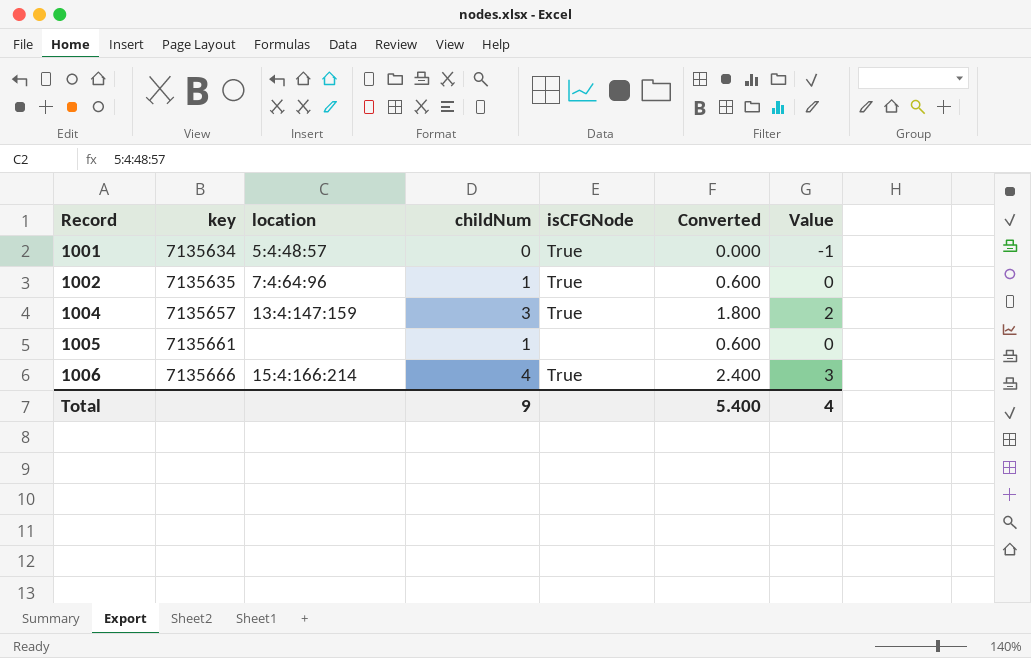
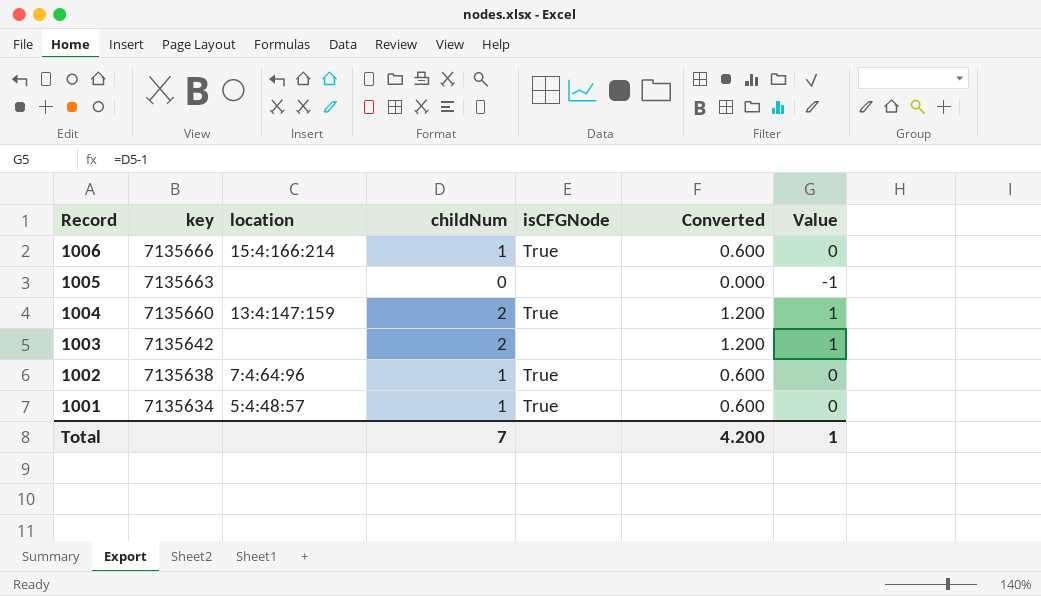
row order: Record ascending -> Record descending
1006 | childNum: 4 -> 1
1006 | Converted: 2.400 -> 0.600
1006 | Value: 3 -> 0
1005 | key: 7135661 -> 7135663
1005 | childNum: 1 -> 0
1005 | Converted: 0.600 -> 0.000
1005 | Value: 0 -> -1
1004 | key: 7135657 -> 7135660
1004 | childNum: 3 -> 2
1004 | Converted: 1.800 -> 1.200
1004 | Value: 2 -> 1
row 1003: none -> 7135642 | none | 2 | none | 1.200 | 1
1002 | key: 7135635 -> 7135638
1001 | childNum: 0 -> 1
1001 | Converted: 0.000 -> 0.600
1001 | Value: -1 -> 0
Total | childNum: 9 -> 7
Total | Converted: 5.400 -> 4.200
Total | Value: 4 -> 1

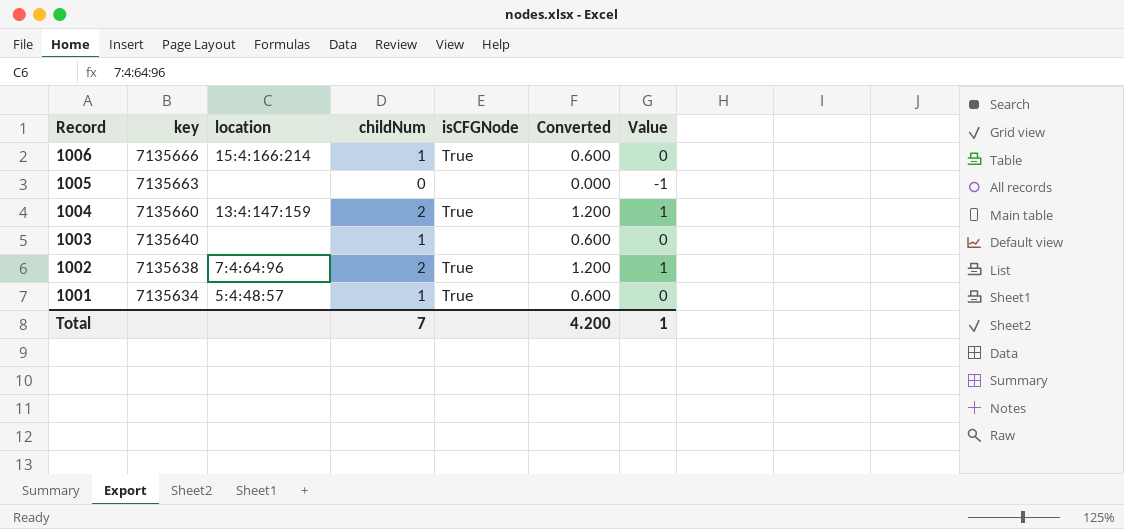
1003 | key: 7135642 -> 7135640
1003 | childNum: 2 -> 1
1003 | Converted: 1.200 -> 0.600
1003 | Value: 1 -> 0
1002 | childNum: 1 -> 2
1002 | Converted: 0.600 -> 1.200
1002 | Value: 0 -> 1

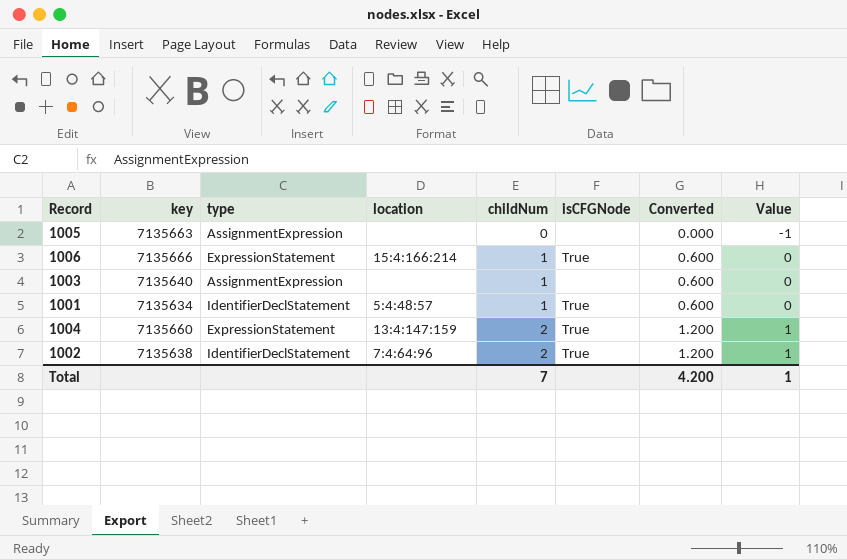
row order: Record descending -> childNum ascending
column type | position: none -> 3

